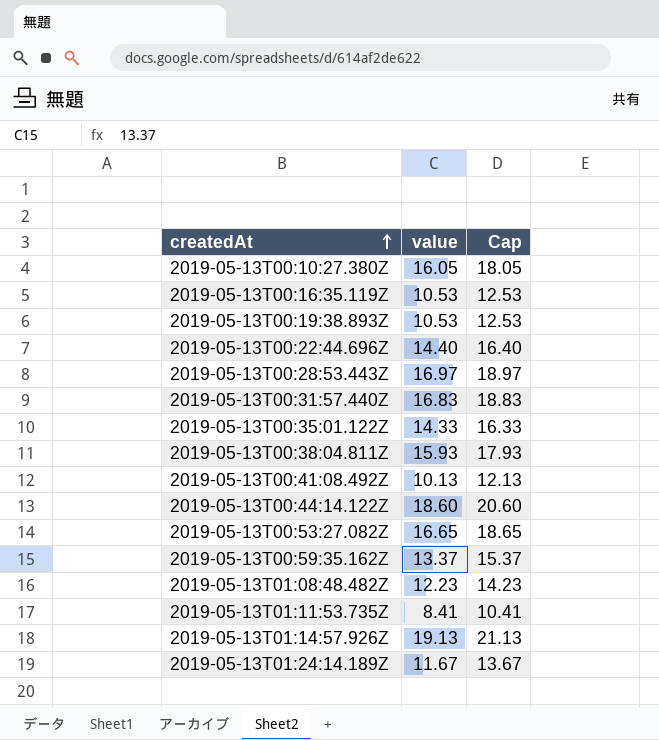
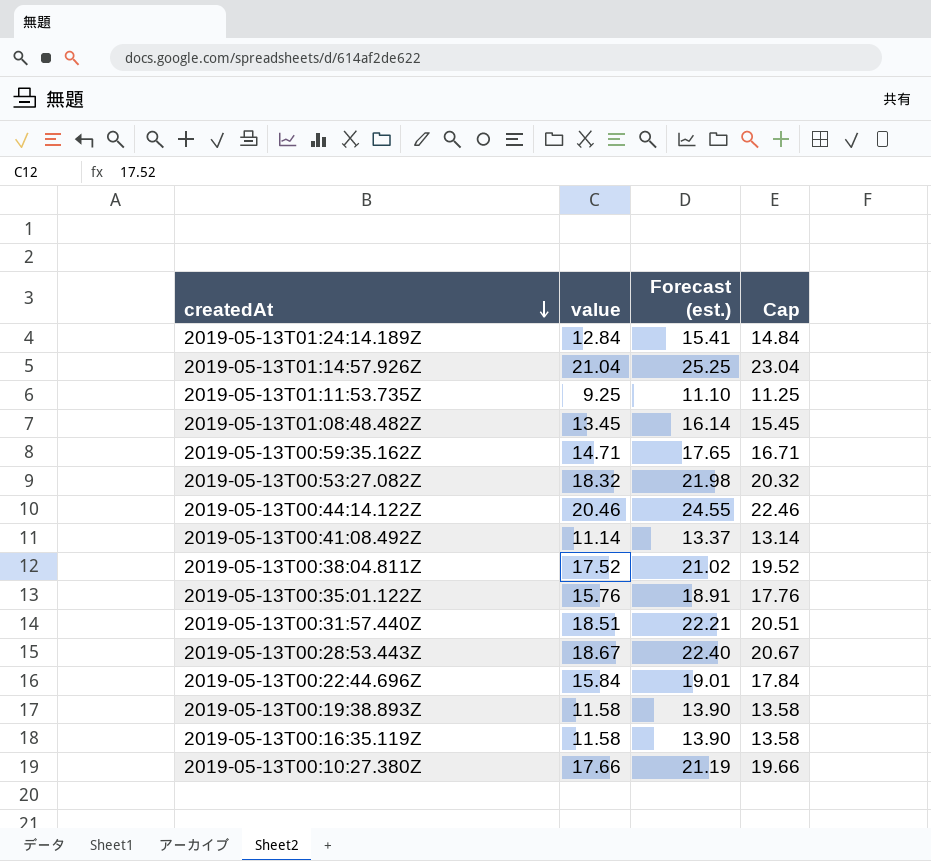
row order: createdAt ascending -> createdAt descending
column Forecast (est.) | formula: none -> [value] * 1.2
2019-05-13T01:24:14.189Z | value: 11.67 -> 12.84
2019-05-13T01:24:14.189Z | Cap: 13.67 -> 14.84
2019-05-13T01:14:57.926Z | value: 19.13 -> 21.04
2019-05-13T01:14:57.926Z | Cap: 21.13 -> 23.04
2019-05-13T01:11:53.735Z | value: 8.41 -> 9.25
2019-05-13T01:11:53.735Z | Cap: 10.41 -> 11.25
2019-05-13T01:08:48.482Z | value: 12.23 -> 13.45
2019-05-13T01:08:48.482Z | Cap: 14.23 -> 15.45
2019-05-13T00:59:35.162Z | value: 13.37 -> 14.71
2019-05-13T00:59:35.162Z | Cap: 15.37 -> 16.71
2019-05-13T00:53:27.082Z | value: 16.65 -> 18.32
2019-05-13T00:53:27.082Z | Cap: 18.65 -> 20.32
2019-05-13T00:44:14.122Z | value: 18.60 -> 20.46
2019-05-13T00:44:14.122Z | Cap: 20.60 -> 22.46
2019-05-13T00:41:08.492Z | value: 10.13 -> 11.14
2019-05-13T00:41:08.492Z | Cap: 12.13 -> 13.14
2019-05-13T00:38:04.811Z | value: 15.93 -> 17.52
2019-05-13T00:38:04.811Z | Cap: 17.93 -> 19.52
2019-05-13T00:35:01.122Z | value: 14.33 -> 15.76
2019-05-13T00:35:01.122Z | Cap: 16.33 -> 17.76
2019-05-13T00:31:57.440Z | value: 16.83 -> 18.51
2019-05-13T00:31:57.440Z | Cap: 18.83 -> 20.51
2019-05-13T00:28:53.443Z | value: 16.97 -> 18.67
2019-05-13T00:28:53.443Z | Cap: 18.97 -> 20.67
2019-05-13T00:22:44.696Z | value: 14.40 -> 15.84
2019-05-13T00:22:44.696Z | Cap: 16.40 -> 17.84
2019-05-13T00:19:38.893Z | value: 10.53 -> 11.58
2019-05-13T00:19:38.893Z | Cap: 12.53 -> 13.58
2019-05-13T00:16:35.119Z | value: 10.53 -> 11.58
2019-05-13T00:16:35.119Z | Cap: 12.53 -> 13.58
2019-05-13T00:10:27.380Z | value: 16.05 -> 17.66
2019-05-13T00:10:27.380Z | Cap: 18.05 -> 19.66

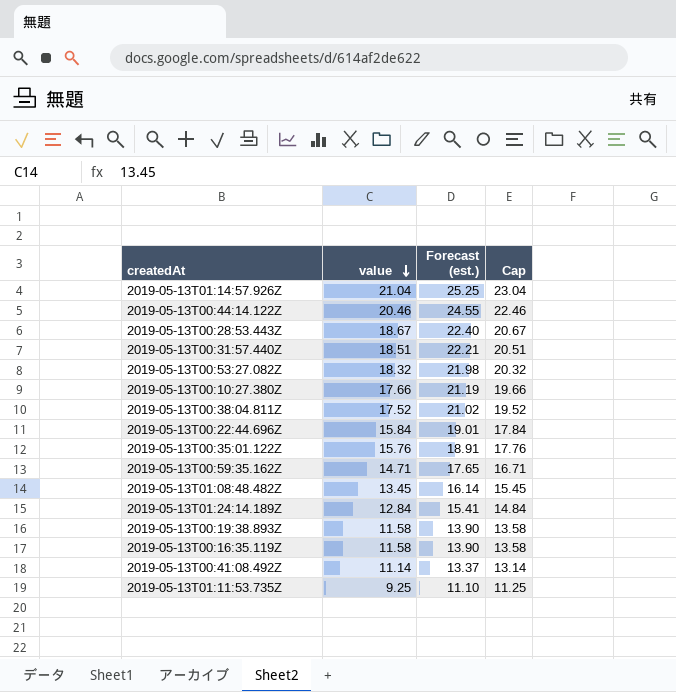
row order: createdAt descending -> value descending

